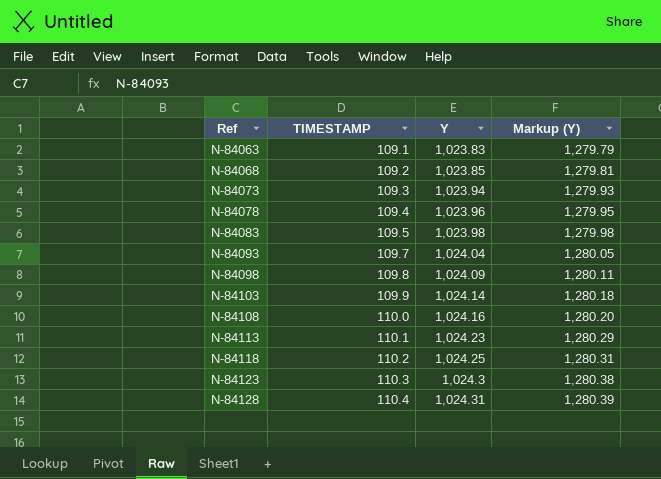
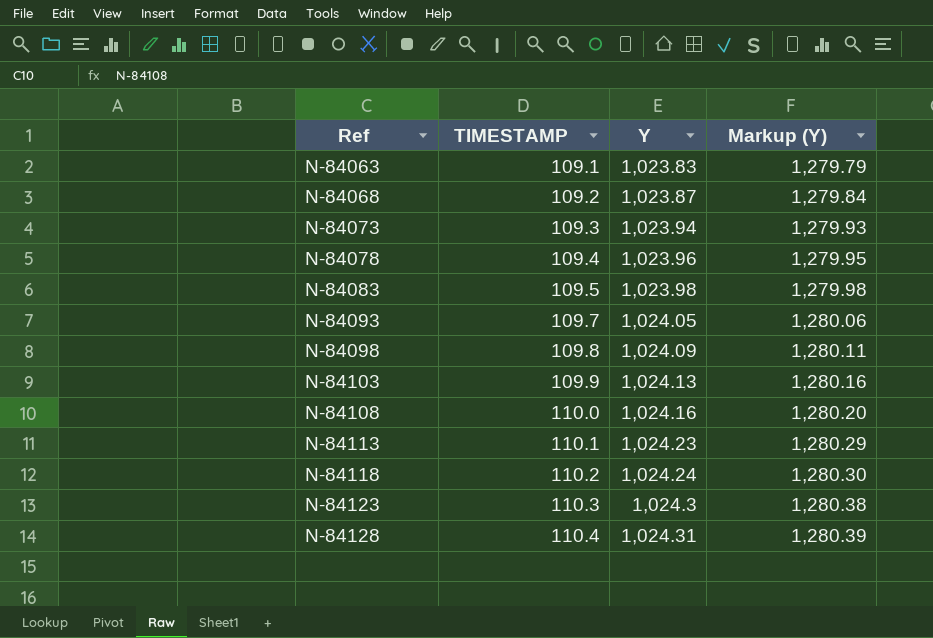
N-84068 | Y: 1,023.85 -> 1,023.87
N-84068 | Markup (Y): 1,279.81 -> 1,279.84
N-84093 | Y: 1,024.04 -> 1,024.05
N-84093 | Markup (Y): 1,280.05 -> 1,280.06
N-84103 | Y: 1,024.14 -> 1,024.13
N-84103 | Markup (Y): 1,280.18 -> 1,280.16
N-84118 | Y: 1,024.25 -> 1,024.24
N-84118 | Markup (Y): 1,280.31 -> 1,280.30

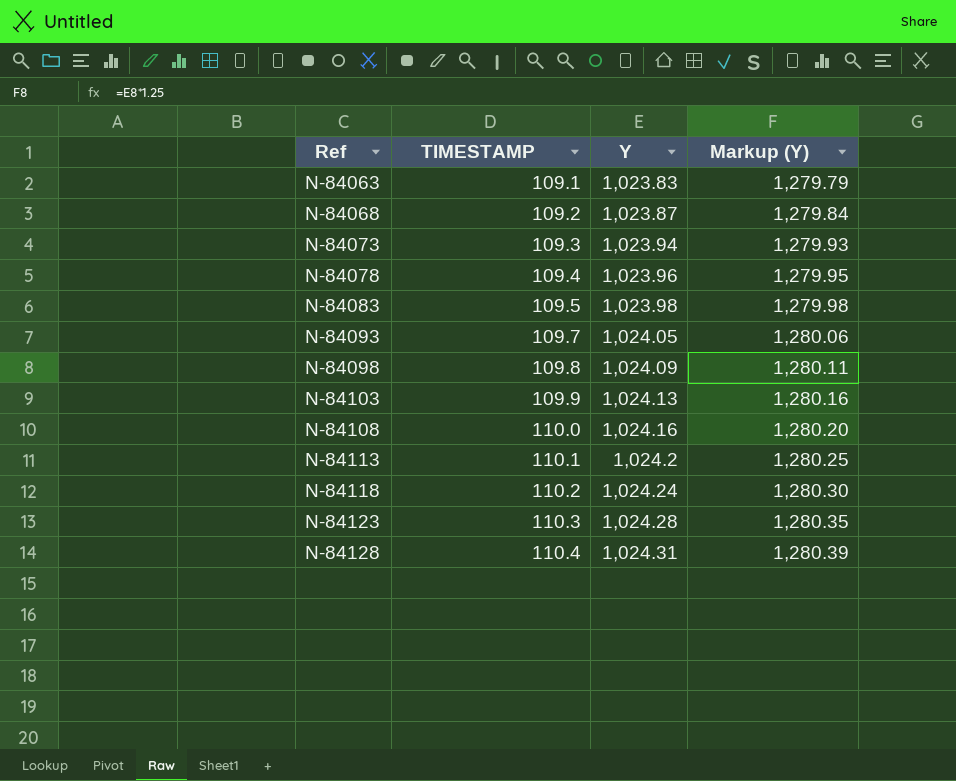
N-84113 | Y: 1,024.23 -> 1,024.2
N-84113 | Markup (Y): 1,280.29 -> 1,280.25
N-84123 | Y: 1,024.3 -> 1,024.28
N-84123 | Markup (Y): 1,280.38 -> 1,280.35

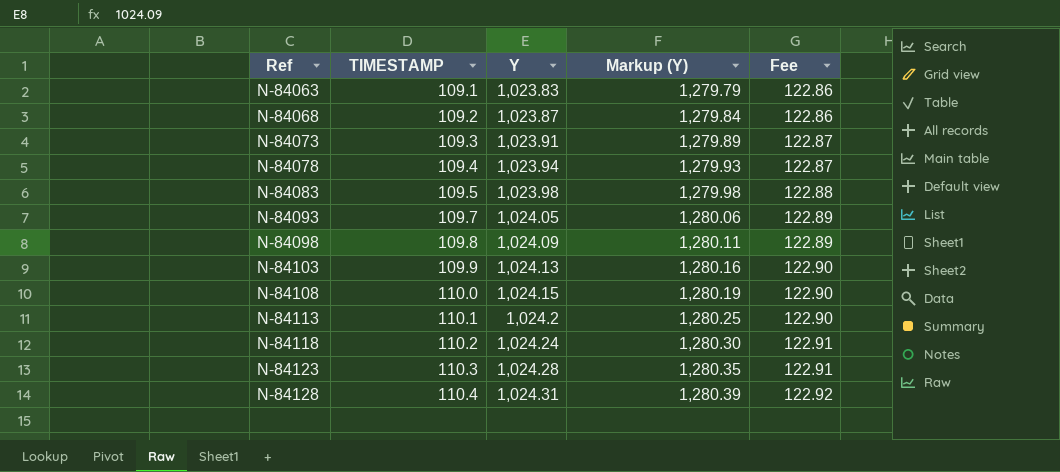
column Fee | formula: none -> [Y] * 0.12
N-84073 | Y: 1,023.94 -> 1,023.91
N-84073 | Markup (Y): 1,279.93 -> 1,279.89
N-84078 | Y: 1,023.96 -> 1,023.94
N-84078 | Markup (Y): 1,279.95 -> 1,279.93
N-84108 | Y: 1,024.16 -> 1,024.15
N-84108 | Markup (Y): 1,280.20 -> 1,280.19

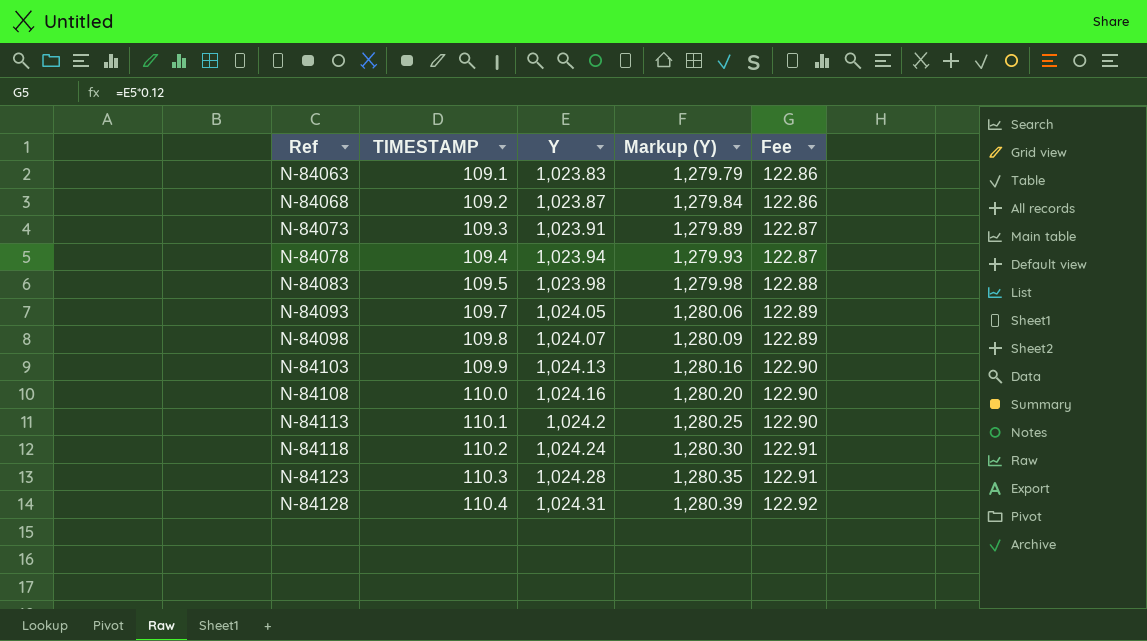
N-84098 | Y: 1,024.09 -> 1,024.07
N-84098 | Markup (Y): 1,280.11 -> 1,280.09
N-84108 | Y: 1,024.15 -> 1,024.16
N-84108 | Markup (Y): 1,280.19 -> 1,280.20

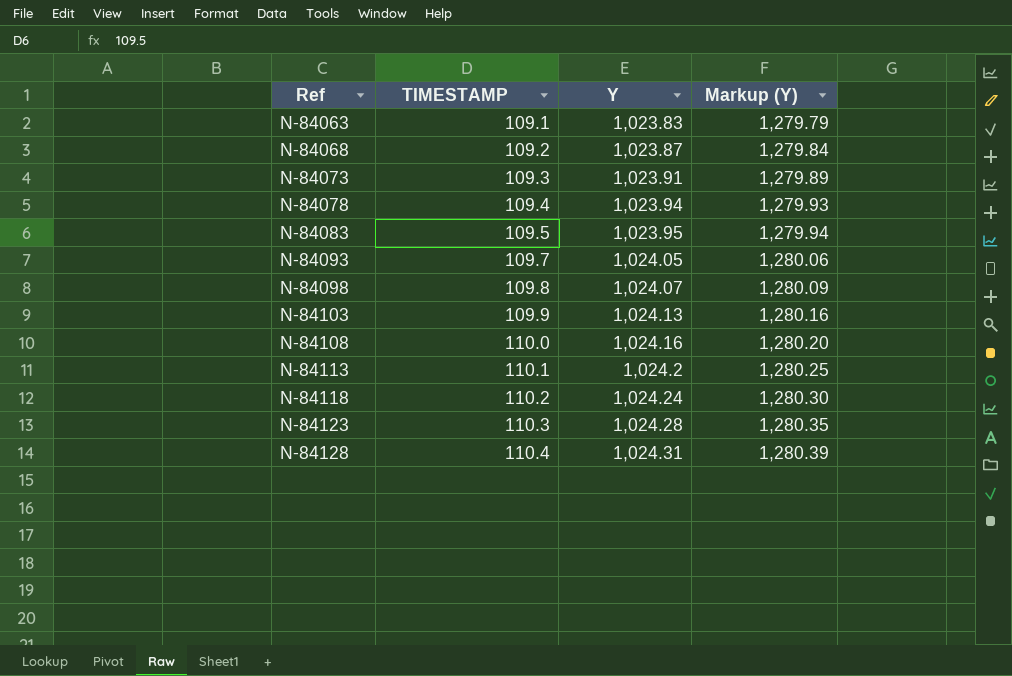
column Fee | formula: [Y] * 0.12 -> none
N-84083 | Y: 1,023.98 -> 1,023.95
N-84083 | Markup (Y): 1,279.98 -> 1,279.94

